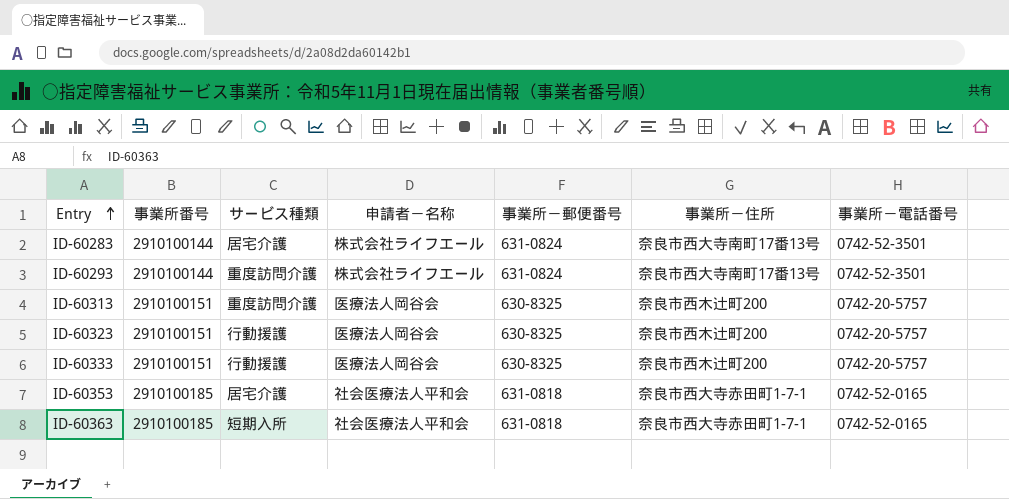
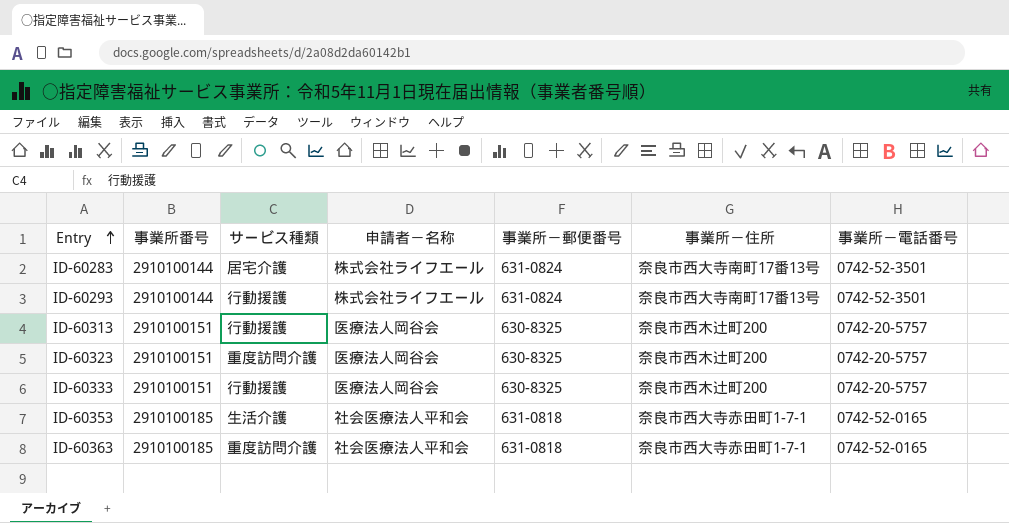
ID-60293 | サービス種類: 重度訪問介護 -> 行動援護
ID-60313 | サービス種類: 重度訪問介護 -> 行動援護
ID-60323 | サービス種類: 行動援護 -> 重度訪問介護
ID-60353 | サービス種類: 居宅介護 -> 生活介護
ID-60363 | サービス種類: 短期入所 -> 重度訪問介護

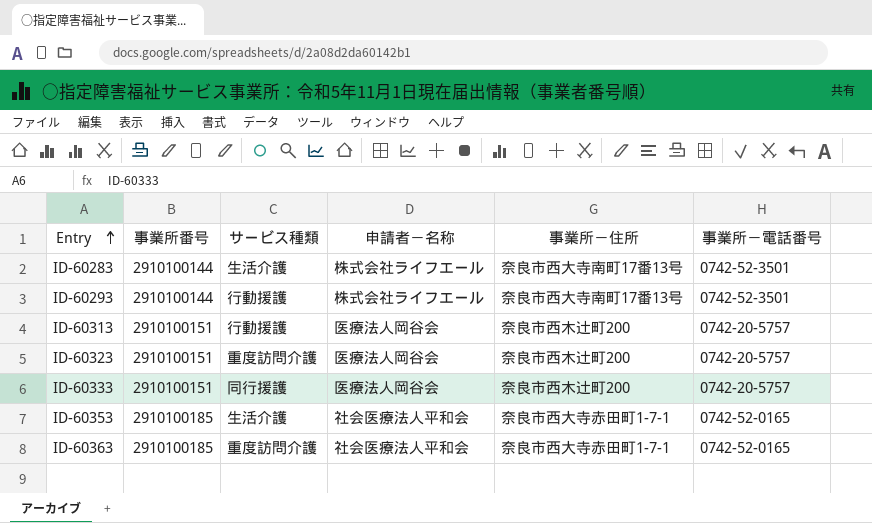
column 事業所－郵便番号 | position: 5 -> none
ID-60283 | サービス種類: 居宅介護 -> 生活介護
ID-60333 | サービス種類: 行動援護 -> 同行援護

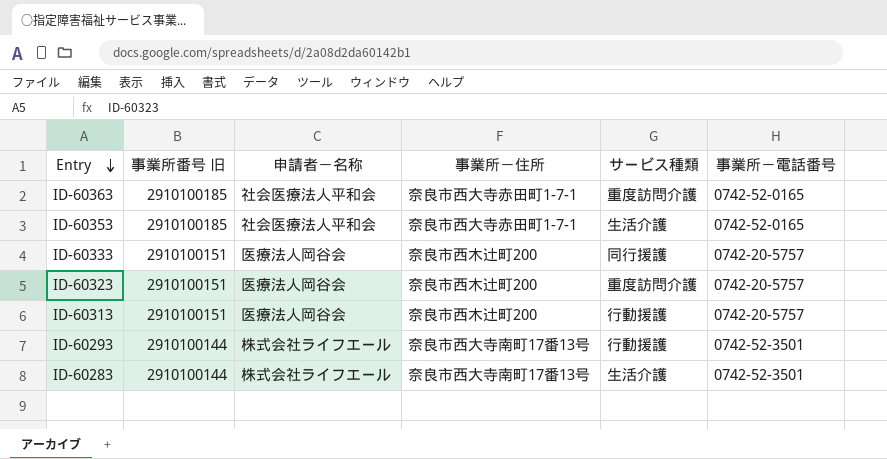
row order: Entry ascending -> Entry descending
column name: 事業所番号 -> 事業所番号 旧
column サービス種類 | position: 3 -> 5

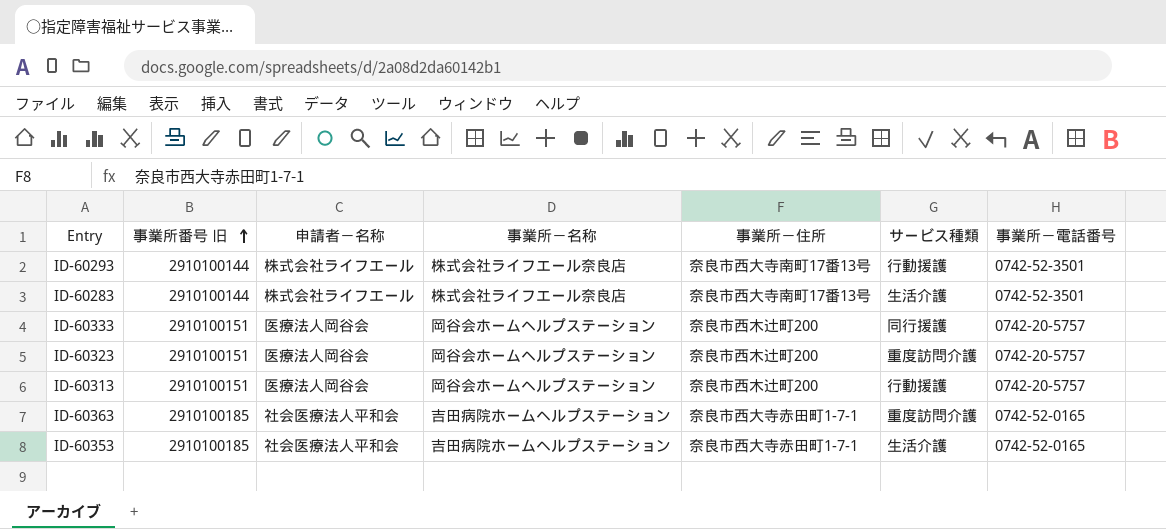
row order: Entry descending -> 事業所番号 旧 ascending
column 事業所－名称 | position: none -> 4

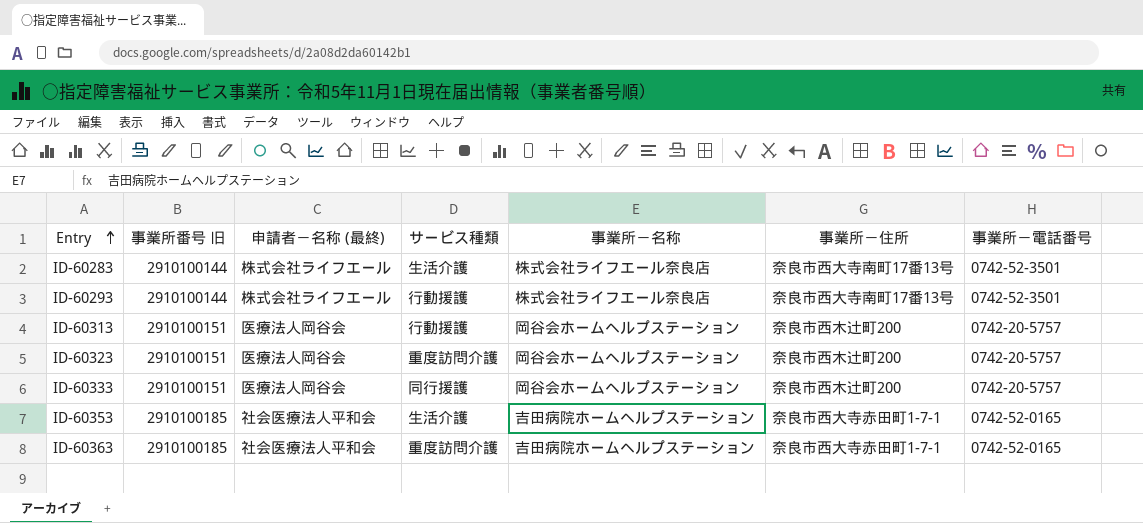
row order: 事業所番号 旧 ascending -> Entry ascending
column name: 申請者－名称 -> 申請者－名称 (最終)
column サービス種類 | position: 6 -> 4

